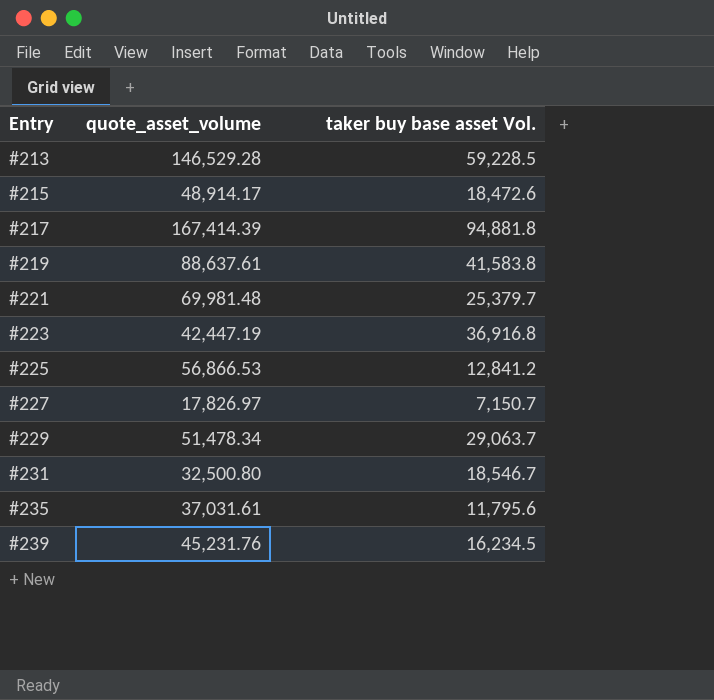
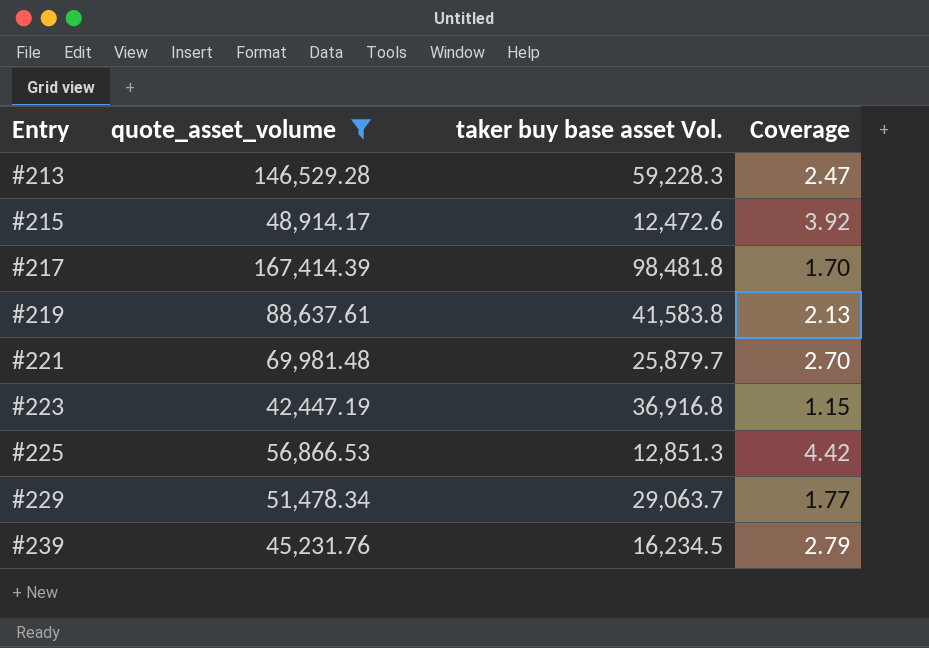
filter: none -> quote_asset_volume >= 42,447.19
column Coverage | formula: none -> [quote_asset_volume] / [taker buy base asset Vol.]
#213 | taker buy base asset Vol.: 59,228.5 -> 59,228.3
#215 | taker buy base asset Vol.: 18,472.6 -> 12,472.6
#217 | taker buy base asset Vol.: 94,881.8 -> 98,481.8
#221 | taker buy base asset Vol.: 25,379.7 -> 25,879.7
#225 | taker buy base asset Vol.: 12,841.2 -> 12,851.3

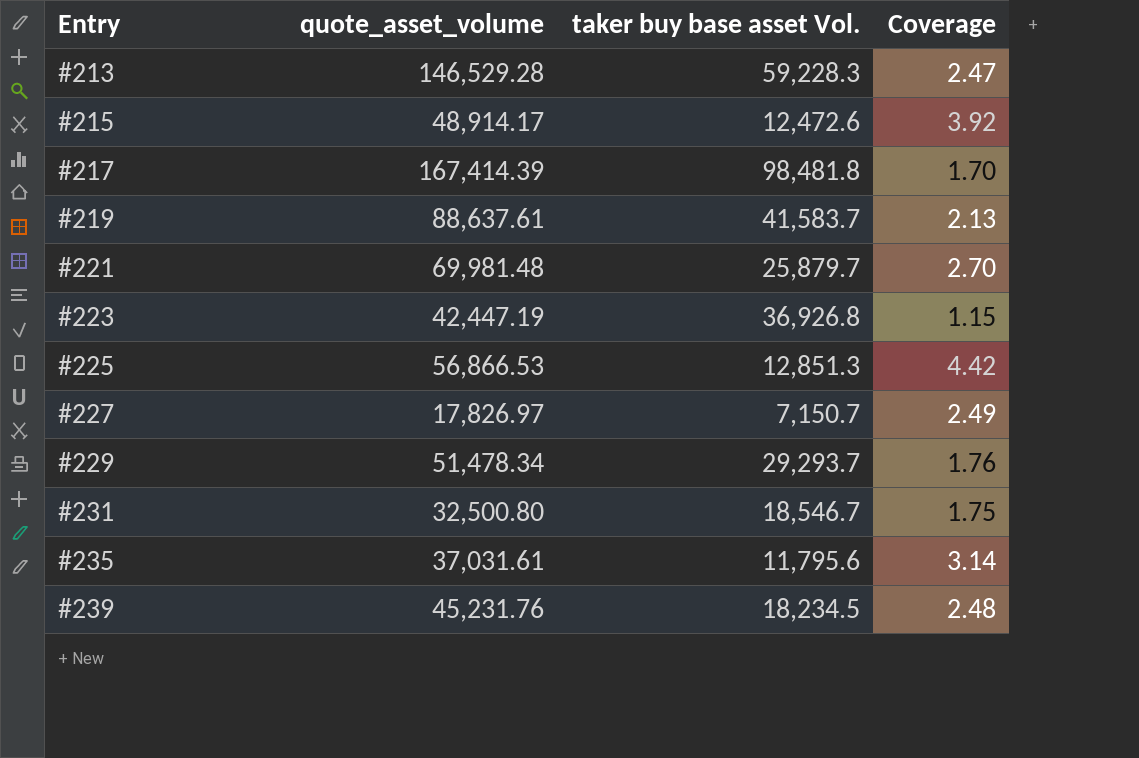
filter: quote_asset_volume >= 42,447.19 -> none
#219 | taker buy base asset Vol.: 41,583.8 -> 41,583.7
#223 | taker buy base asset Vol.: 36,916.8 -> 36,926.8
#229 | taker buy base asset Vol.: 29,063.7 -> 29,293.7
#229 | Coverage: 1.77 -> 1.76
#239 | taker buy base asset Vol.: 16,234.5 -> 18,234.5
#239 | Coverage: 2.79 -> 2.48

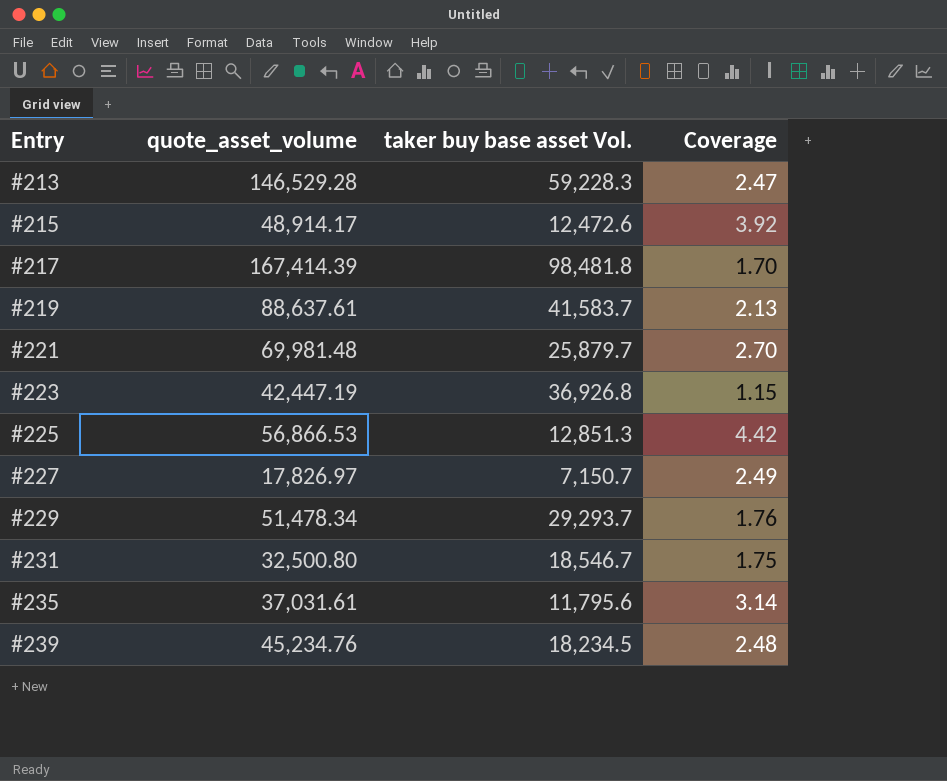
#239 | quote_asset_volume: 45,231.76 -> 45,234.76

